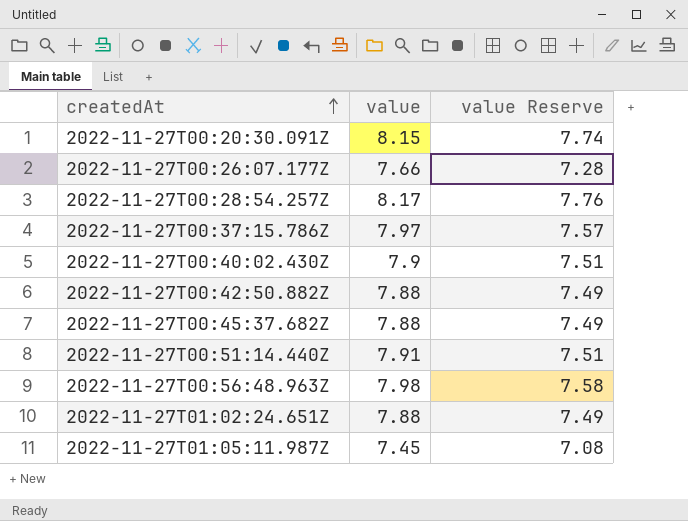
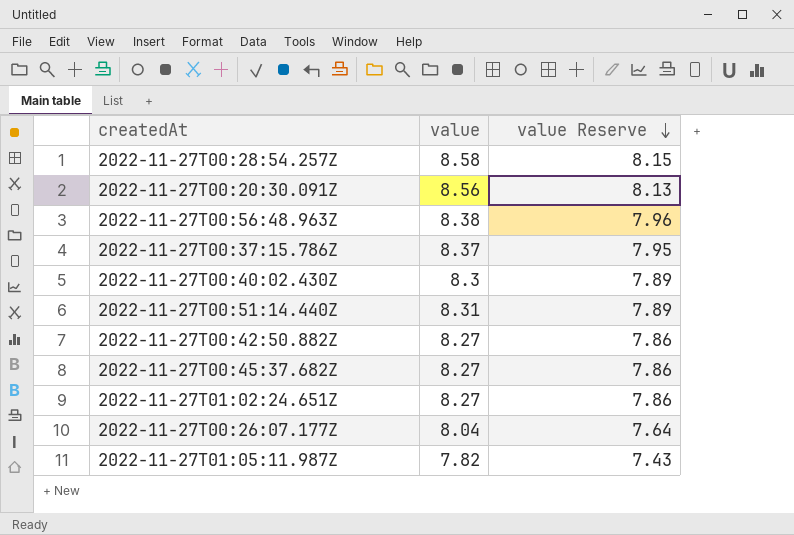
row order: createdAt ascending -> value Reserve descending
2022-11-27T00:28:54.257Z | value: 8.17 -> 8.58
2022-11-27T00:28:54.257Z | value Reserve: 7.76 -> 8.15
2022-11-27T00:20:30.091Z | value: 8.15 -> 8.56
2022-11-27T00:20:30.091Z | value Reserve: 7.74 -> 8.13
2022-11-27T00:56:48.963Z | value: 7.98 -> 8.38
2022-11-27T00:56:48.963Z | value Reserve: 7.58 -> 7.96
2022-11-27T00:37:15.786Z | value: 7.97 -> 8.37
2022-11-27T00:37:15.786Z | value Reserve: 7.57 -> 7.95
2022-11-27T00:40:02.430Z | value: 7.9 -> 8.3
2022-11-27T00:40:02.430Z | value Reserve: 7.51 -> 7.89
2022-11-27T00:51:14.440Z | value: 7.91 -> 8.31
2022-11-27T00:51:14.440Z | value Reserve: 7.51 -> 7.89
2022-11-27T00:42:50.882Z | value: 7.88 -> 8.27
2022-11-27T00:42:50.882Z | value Reserve: 7.49 -> 7.86
2022-11-27T00:45:37.682Z | value: 7.88 -> 8.27
2022-11-27T00:45:37.682Z | value Reserve: 7.49 -> 7.86
2022-11-27T01:02:24.651Z | value: 7.88 -> 8.27
2022-11-27T01:02:24.651Z | value Reserve: 7.49 -> 7.86
2022-11-27T00:26:07.177Z | value: 7.66 -> 8.04
2022-11-27T00:26:07.177Z | value Reserve: 7.28 -> 7.64
2022-11-27T01:05:11.987Z | value: 7.45 -> 7.82
2022-11-27T01:05:11.987Z | value Reserve: 7.08 -> 7.43

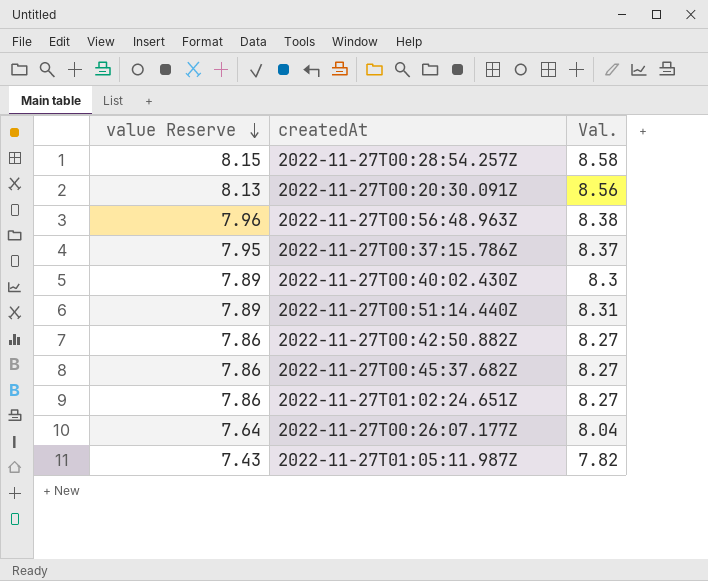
column value Reserve | position: 3 -> 1
column name: value -> Val.

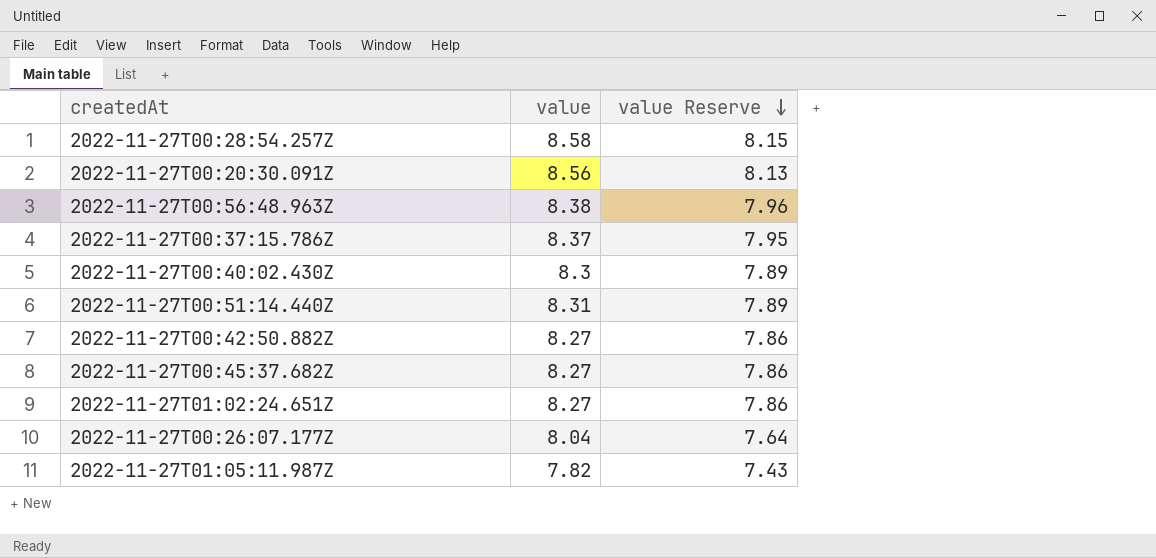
column name: Val. -> value
column value Reserve | position: 1 -> 3

